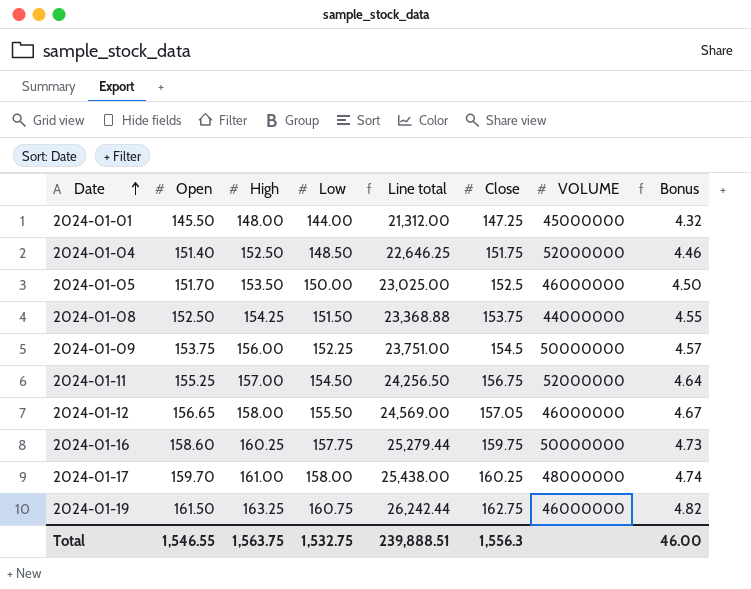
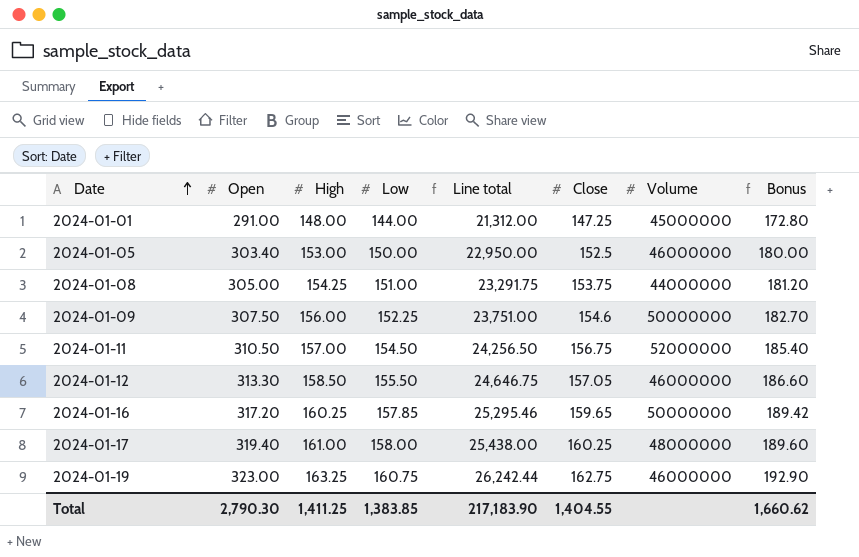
column name: VOLUME -> Volume
column Bonus | formula: [Low] * 0.03 -> [Low] * 1.2
row 2024-01-04: 151.40 | 152.50 | 148.50 | 22,646.25 | 151.75 | 52000000 | 4.46 -> none
2024-01-01 | Open: 145.50 -> 291.00
2024-01-05 | Open: 151.70 -> 303.40
2024-01-05 | High: 153.50 -> 153.00
2024-01-05 | Line total: 23,025.00 -> 22,950.00
2024-01-08 | Open: 152.50 -> 305.00
2024-01-08 | Low: 151.50 -> 151.00
2024-01-08 | Line total: 23,368.88 -> 23,291.75
2024-01-09 | Open: 153.75 -> 307.50
2024-01-09 | Close: 154.5 -> 154.6
2024-01-11 | Open: 155.25 -> 310.50
2024-01-12 | Open: 156.65 -> 313.30
2024-01-12 | High: 158.00 -> 158.50
2024-01-12 | Line total: 24,569.00 -> 24,646.75
2024-01-16 | Open: 158.60 -> 317.20
2024-01-16 | Low: 157.75 -> 157.85
2024-01-16 | Line total: 25,279.44 -> 25,295.46
2024-01-16 | Close: 159.75 -> 159.65
2024-01-17 | Open: 159.70 -> 319.40
2024-01-19 | Open: 161.50 -> 323.00
Total | Open: 1,546.55 -> 2,790.30
Total | High: 1,563.75 -> 1,411.25
Total | Low: 1,532.75 -> 1,383.85
Total | Line total: 239,888.51 -> 217,183.90
Total | Close: 1,556.3 -> 1,404.55
Total | Bonus: 46.00 -> 1,660.62

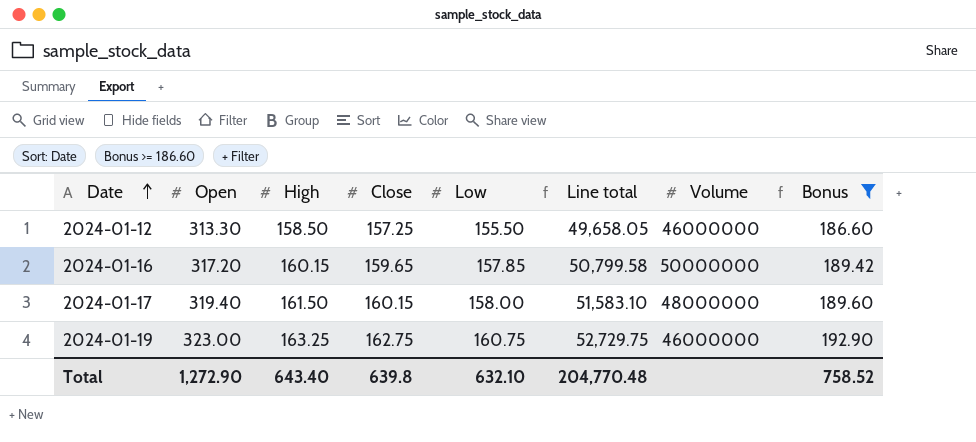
filter: none -> Bonus >= 186.60
column Close | position: 6 -> 4
column Line total | formula: [High] * [Low] -> [Open] * [High]
2024-01-12 | Close: 157.05 -> 157.25
2024-01-16 | High: 160.25 -> 160.15
2024-01-17 | High: 161.00 -> 161.50
2024-01-17 | Close: 160.25 -> 160.15
Total | Open: 2,790.30 -> 1,272.90
Total | High: 1,411.25 -> 643.40
Total | Close: 1,404.55 -> 639.8
Total | Low: 1,383.85 -> 632.10
Total | Line total: 217,183.90 -> 204,770.48
Total | Bonus: 1,660.62 -> 758.52

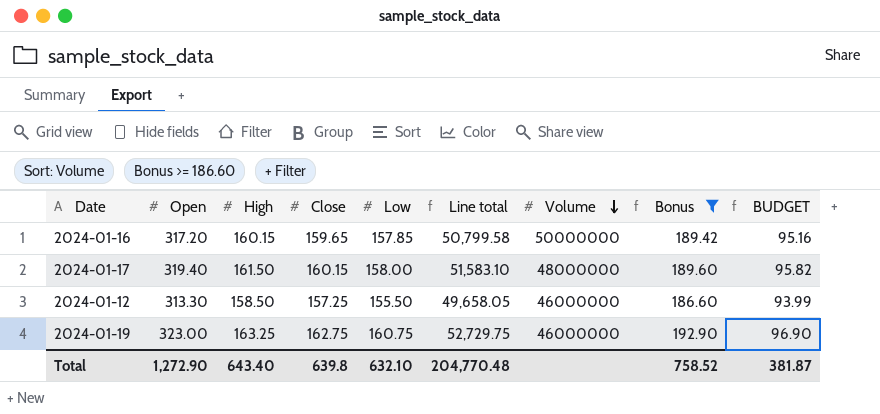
row order: Date ascending -> Volume descending
column BUDGET | formula: none -> [Open] * 0.3

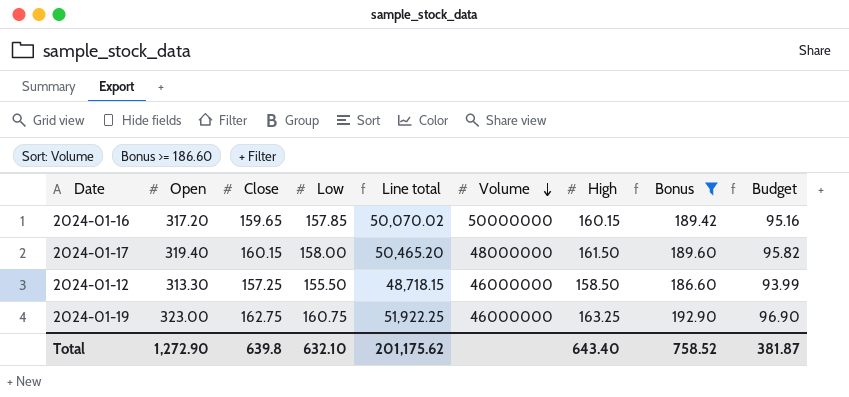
column Line total | formula: [Open] * [High] -> [Open] * [Low]
column High | position: 3 -> 7
column name: BUDGET -> Budget
Total | Line total: 204,770.48 -> 201,175.62

